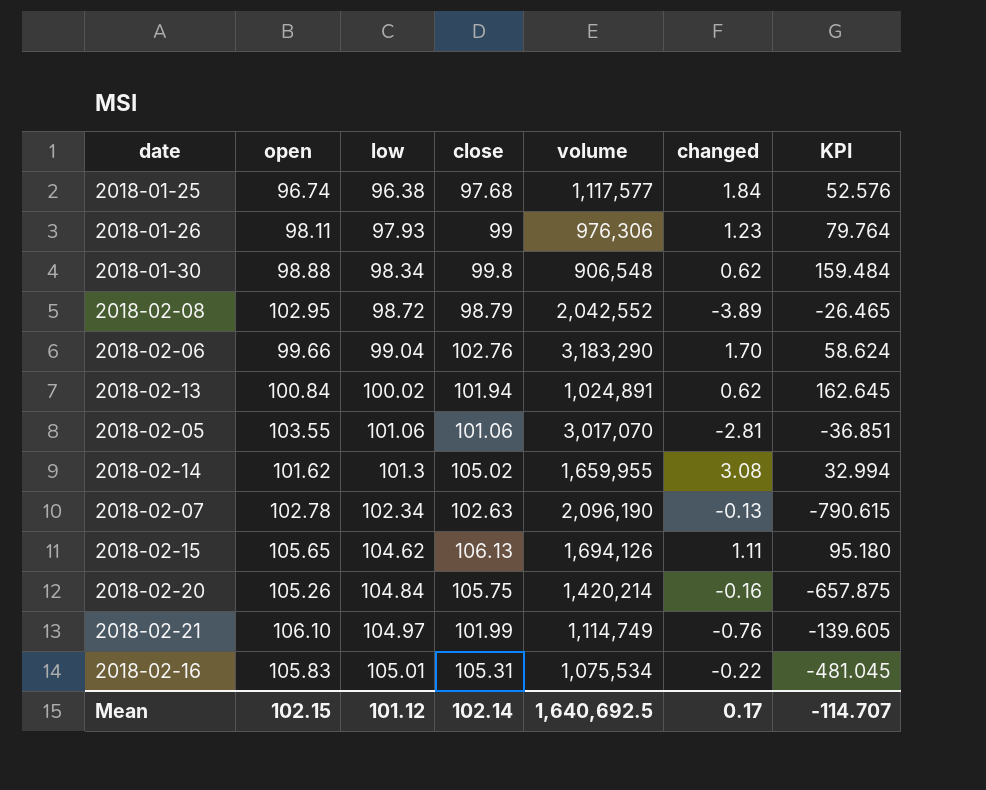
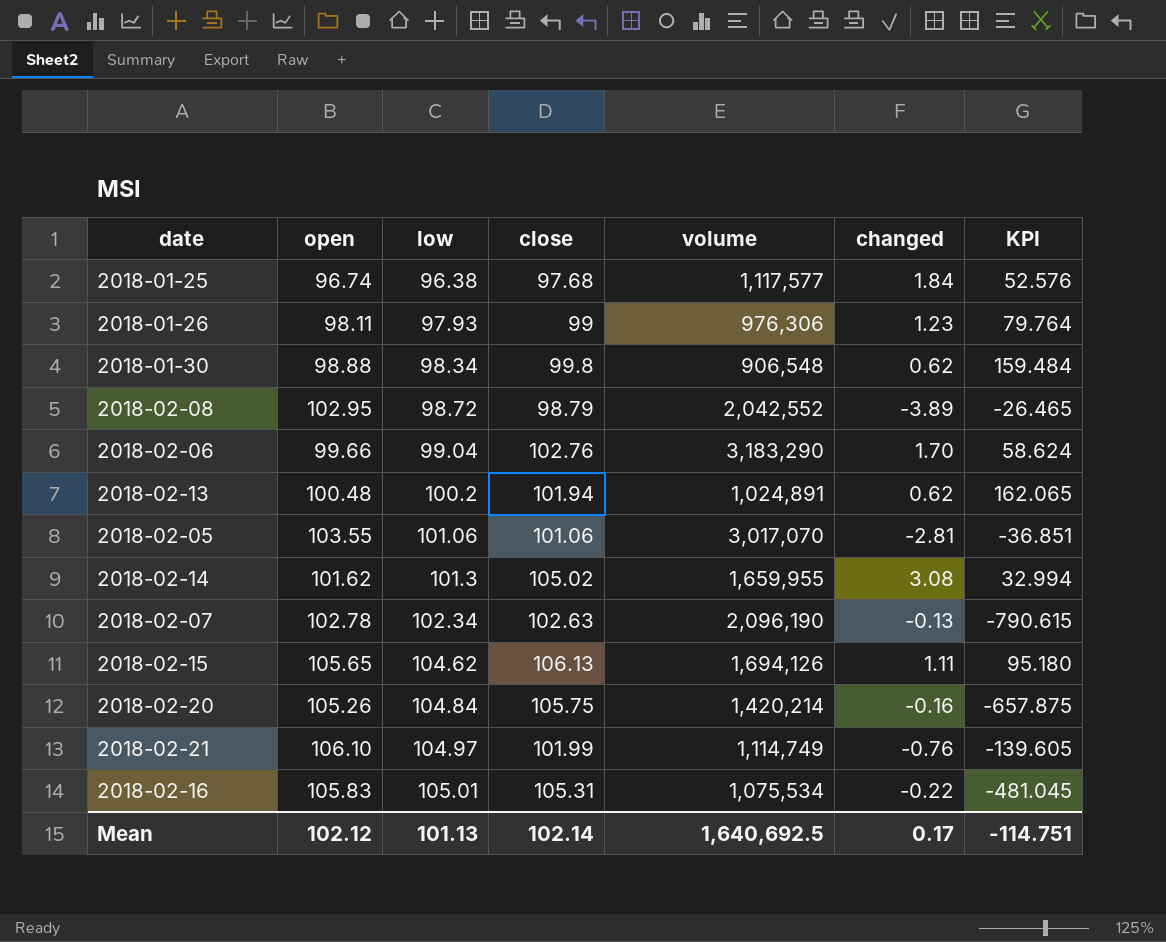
2018-02-13 | open: 100.84 -> 100.48
2018-02-13 | low: 100.02 -> 100.2
2018-02-13 | KPI: 162.645 -> 162.065
Mean | open: 102.15 -> 102.12
Mean | low: 101.12 -> 101.13
Mean | KPI: -114.707 -> -114.751

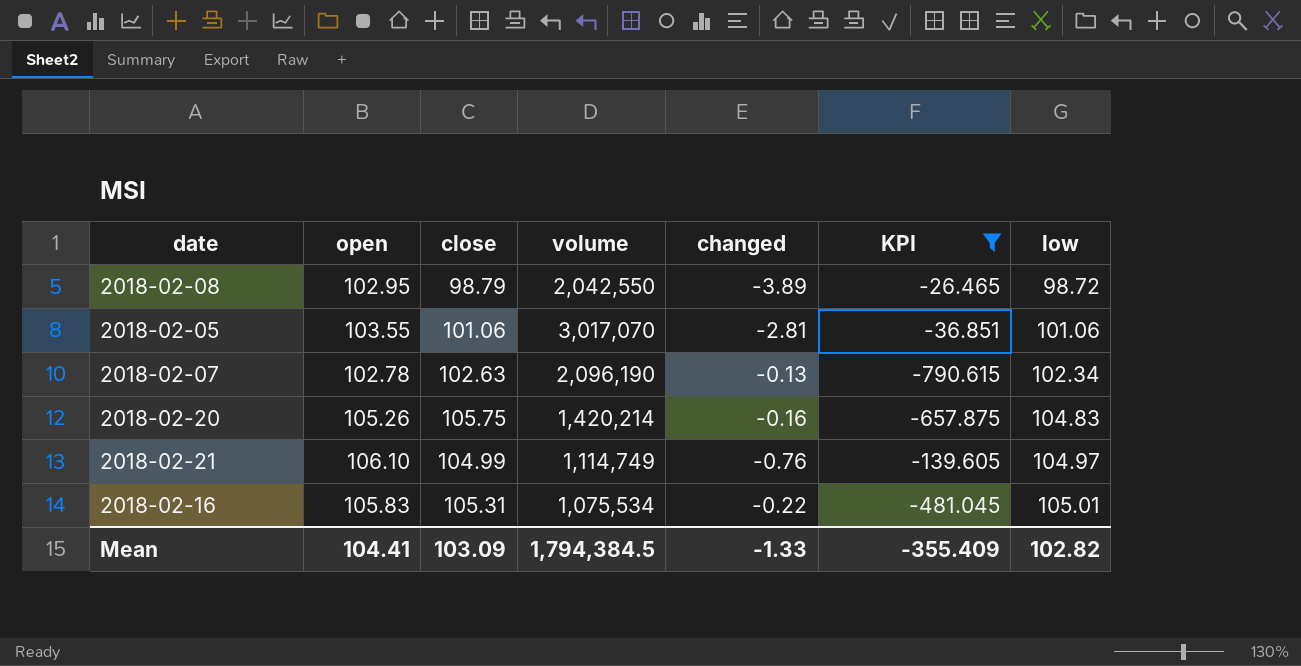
filter: none -> KPI <= -26.465
column low | position: 3 -> 7
2018-02-08 | volume: 2,042,552 -> 2,042,550
2018-02-20 | low: 104.84 -> 104.83
2018-02-21 | close: 101.99 -> 104.99
Mean | open: 102.12 -> 104.41
Mean | close: 102.14 -> 103.09
Mean | volume: 1,640,692.5 -> 1,794,384.5
Mean | changed: 0.17 -> -1.33
Mean | KPI: -114.751 -> -355.409
Mean | low: 101.13 -> 102.82

